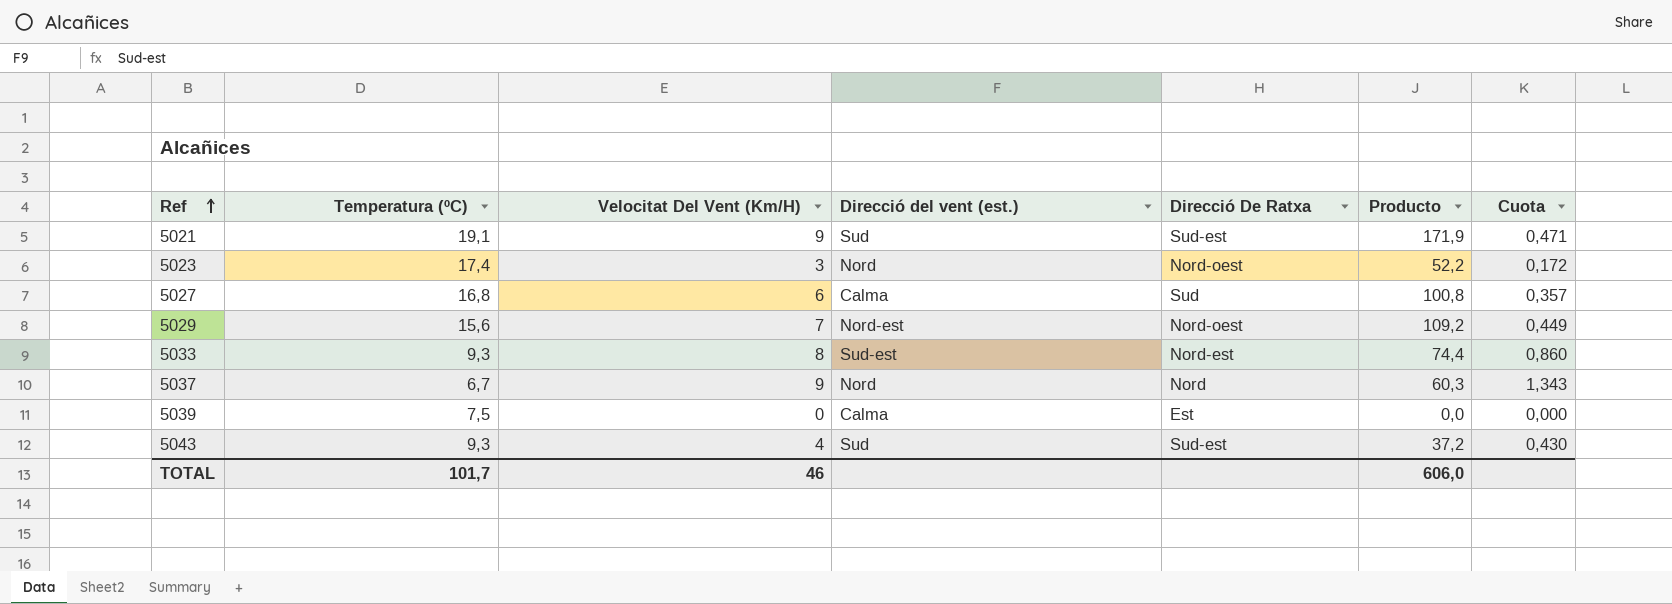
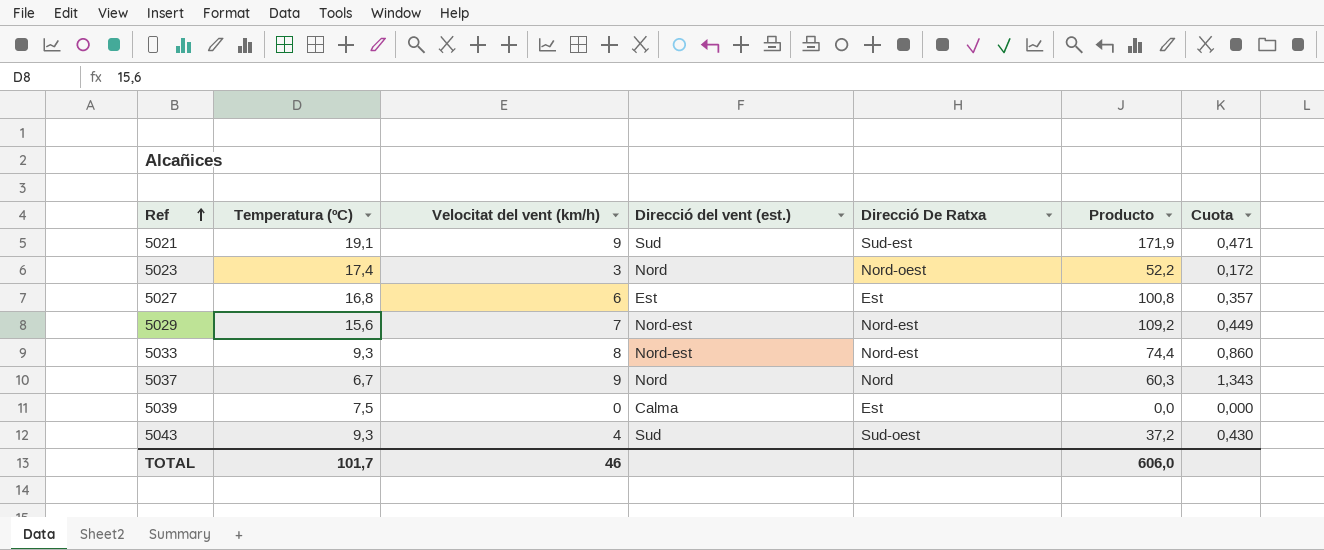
column name: Velocitat Del Vent (Km/H) -> Velocitat del vent (km/h)
5027 | Direcció del vent (est.): Calma -> Est
5027 | Direcció De Ratxa: Sud -> Est
5029 | Direcció De Ratxa: Nord-oest -> Nord-est
5033 | Direcció del vent (est.): Sud-est -> Nord-est
5043 | Direcció De Ratxa: Sud-est -> Sud-oest

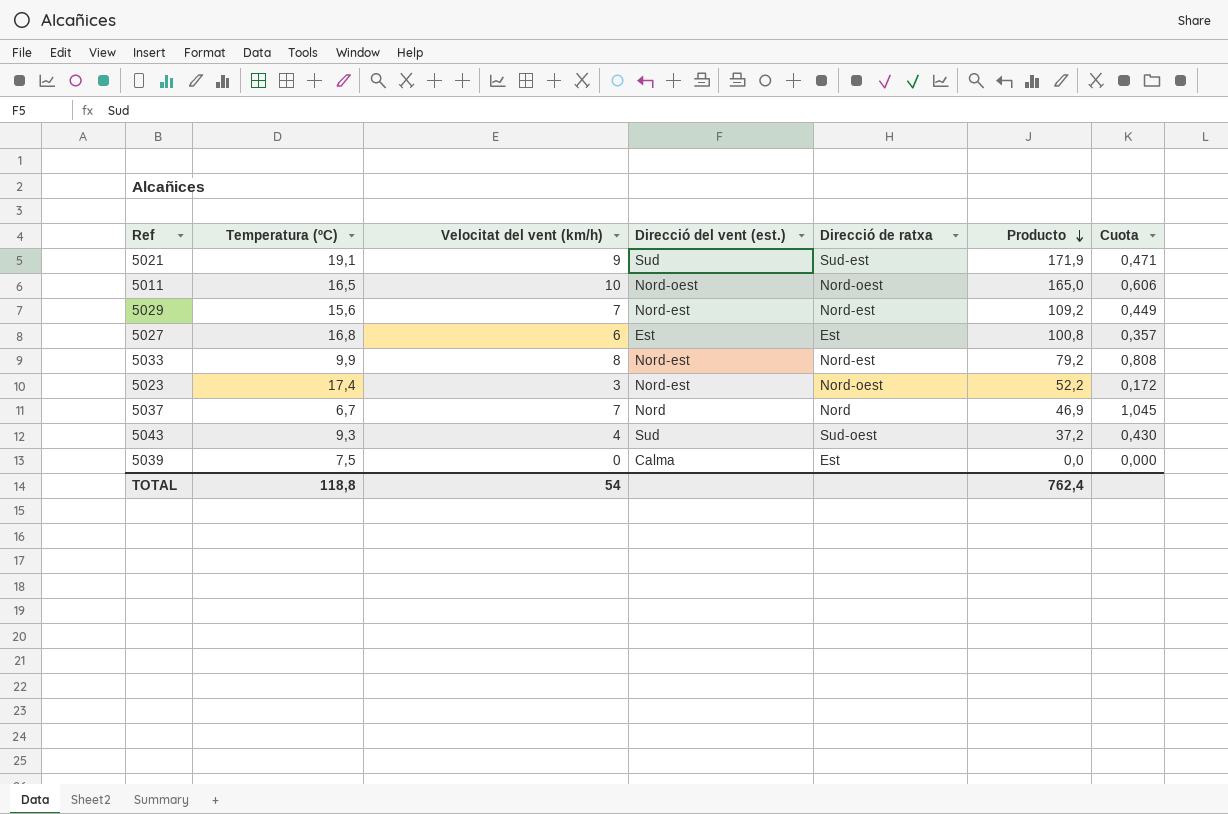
row order: Ref ascending -> Producto descending
column name: Direcció De Ratxa -> Direcció de ratxa
row 5011: none -> 16,5 | 10 | Nord-oest | Nord-oest | 165,0 | 0,606
5033 | Temperatura (ºC): 9,3 -> 9,9
5033 | Producto: 74,4 -> 79,2
5033 | Cuota: 0,860 -> 0,808
5023 | Direcció del vent (est.): Nord -> Nord-est
5037 | Velocitat del vent (km/h): 9 -> 7
5037 | Producto: 60,3 -> 46,9
5037 | Cuota: 1,343 -> 1,045
TOTAL | Temperatura (ºC): 101,7 -> 118,8
TOTAL | Velocitat del vent (km/h): 46 -> 54
TOTAL | Producto: 606,0 -> 762,4

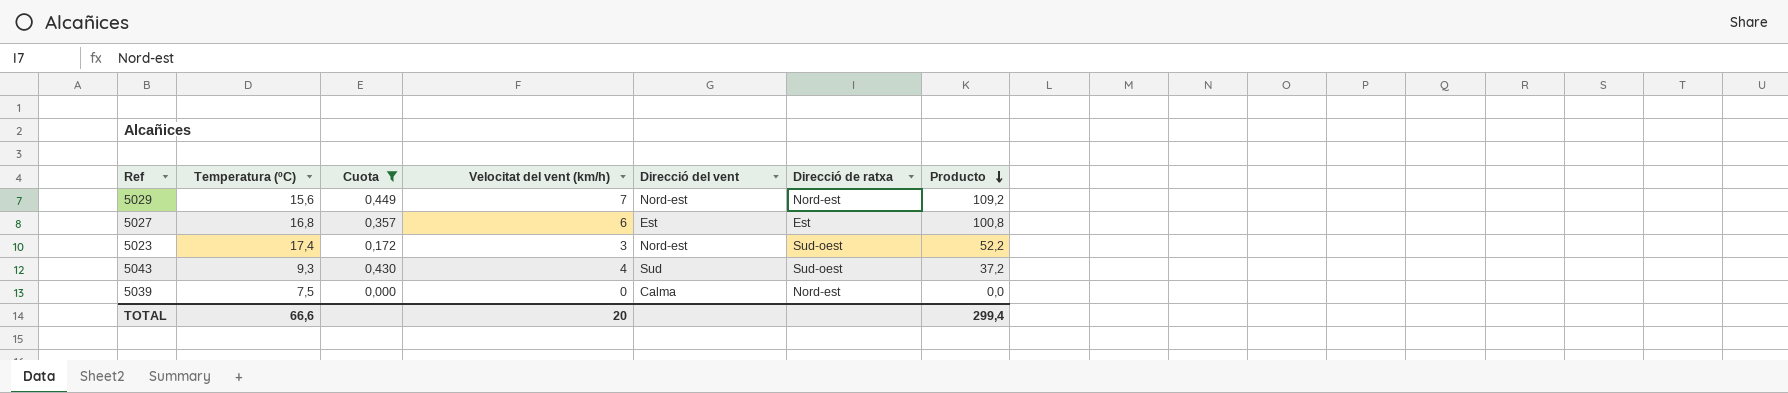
filter: none -> Cuota <= 0,449
column Cuota | position: 7 -> 3
column name: Direcció del vent (est.) -> Direcció del vent
5023 | Direcció de ratxa: Nord-oest -> Sud-oest
5039 | Direcció de ratxa: Est -> Nord-est
TOTAL | Temperatura (ºC): 118,8 -> 66,6
TOTAL | Velocitat del vent (km/h): 54 -> 20
TOTAL | Producto: 762,4 -> 299,4

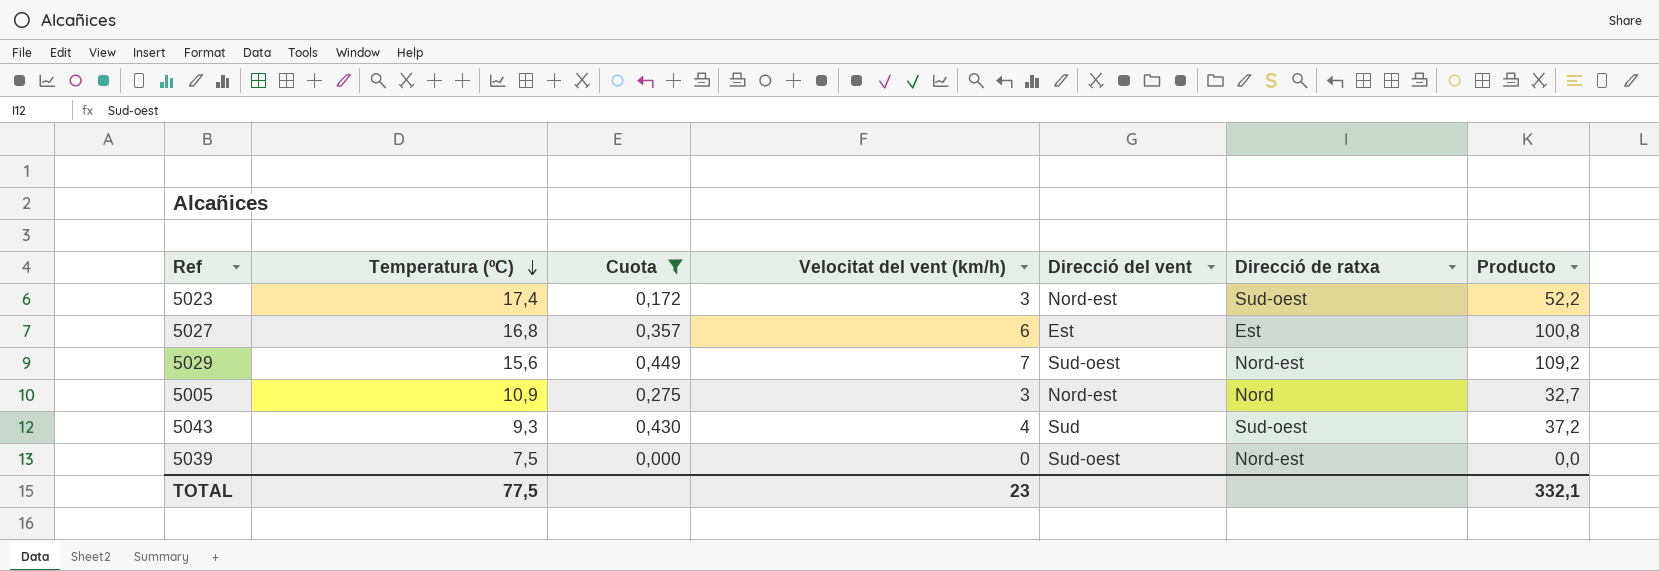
row order: Producto descending -> Temperatura (ºC) descending
5029 | Direcció del vent: Nord-est -> Sud-oest
row 5005: none -> 10,9 | 0,275 | 3 | Nord-est | Nord | 32,7
5039 | Direcció del vent: Calma -> Sud-oest
TOTAL | Temperatura (ºC): 66,6 -> 77,5
TOTAL | Velocitat del vent (km/h): 20 -> 23
TOTAL | Producto: 299,4 -> 332,1

